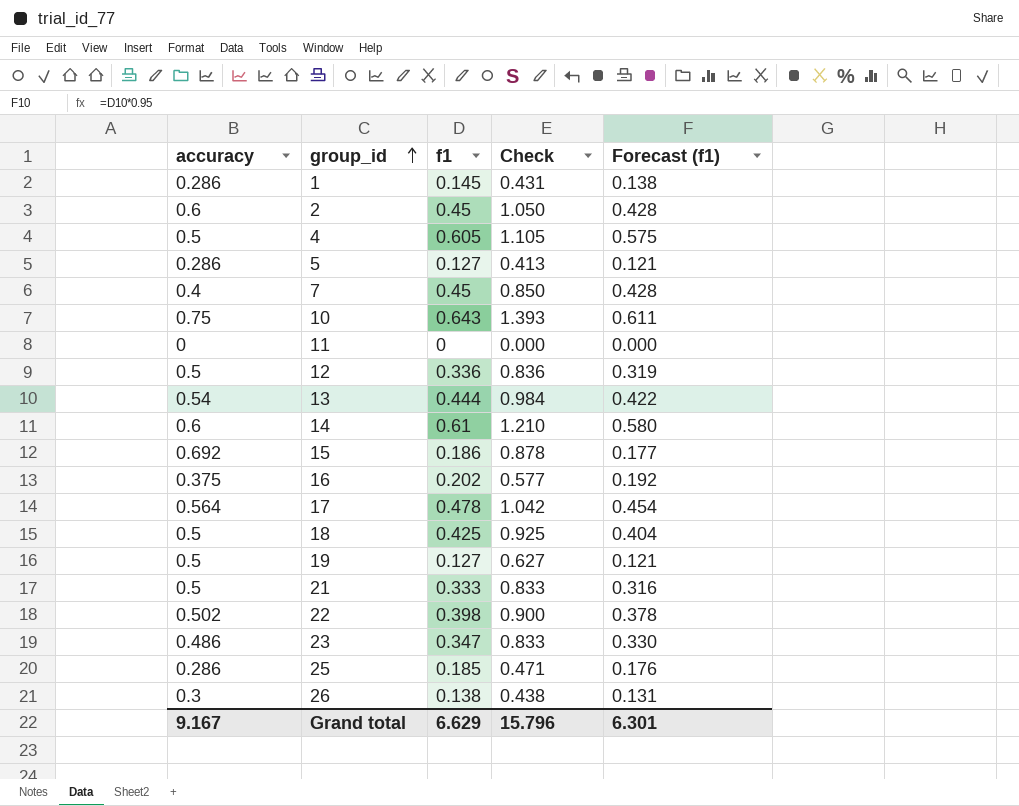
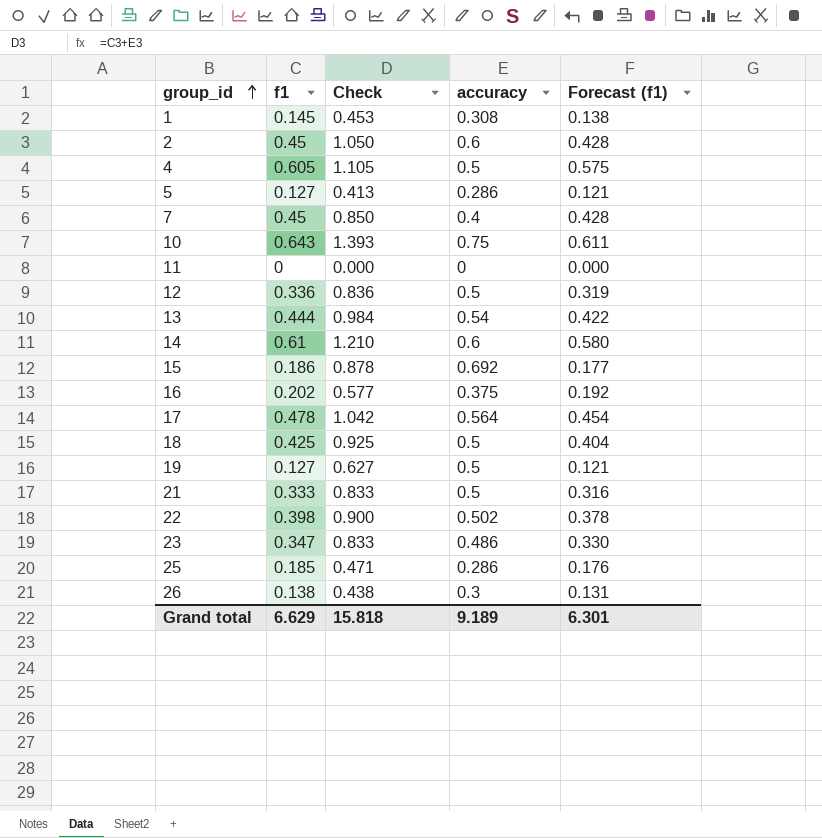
column accuracy | position: 1 -> 4
1 | Check: 0.431 -> 0.453
1 | accuracy: 0.286 -> 0.308
Grand total | Check: 15.796 -> 15.818
Grand total | accuracy: 9.167 -> 9.189

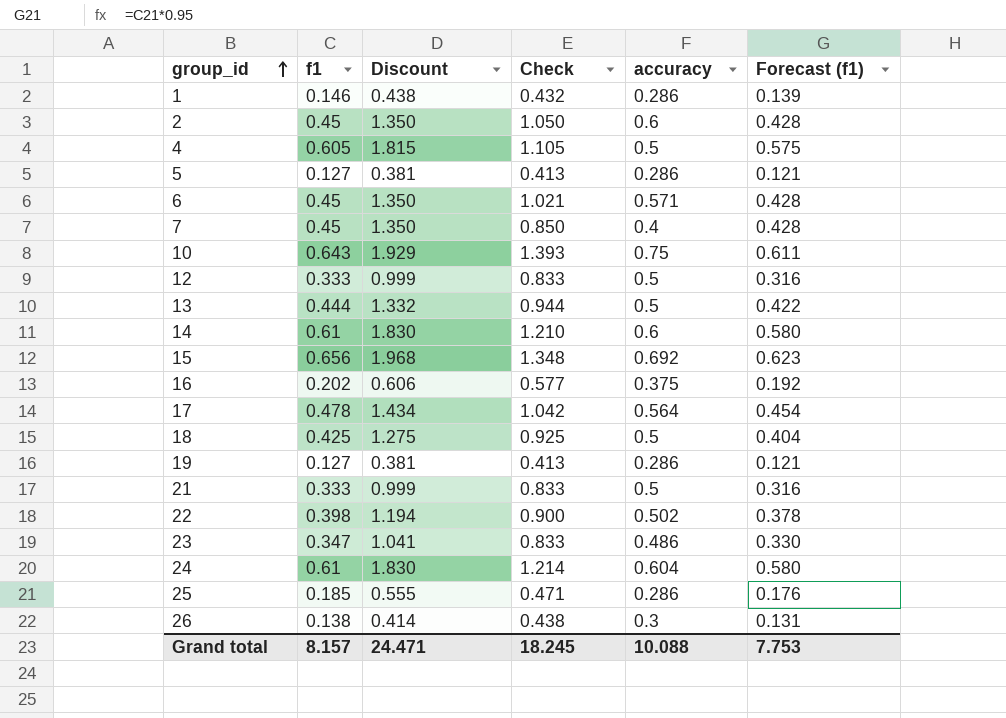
column Discount | formula: none -> [f1] * 3
row 11: 0 | 0.000 | 0 | 0.000 -> none
1 | f1: 0.145 -> 0.146
1 | Check: 0.453 -> 0.432
1 | accuracy: 0.308 -> 0.286
1 | Forecast (f1): 0.138 -> 0.139
row 6: none -> 0.45 | 1.350 | 1.021 | 0.571 | 0.428
12 | f1: 0.336 -> 0.333
12 | Check: 0.836 -> 0.833
12 | Forecast (f1): 0.319 -> 0.316
13 | Check: 0.984 -> 0.944
13 | accuracy: 0.54 -> 0.5
15 | f1: 0.186 -> 0.656
15 | Check: 0.878 -> 1.348
15 | Forecast (f1): 0.177 -> 0.623
19 | Check: 0.627 -> 0.413
19 | accuracy: 0.5 -> 0.286
row 24: none -> 0.61 | 1.830 | 1.214 | 0.604 | 0.580
Grand total | f1: 6.629 -> 8.157
Grand total | Check: 15.818 -> 18.245
Grand total | accuracy: 9.189 -> 10.088
Grand total | Forecast (f1): 6.301 -> 7.753

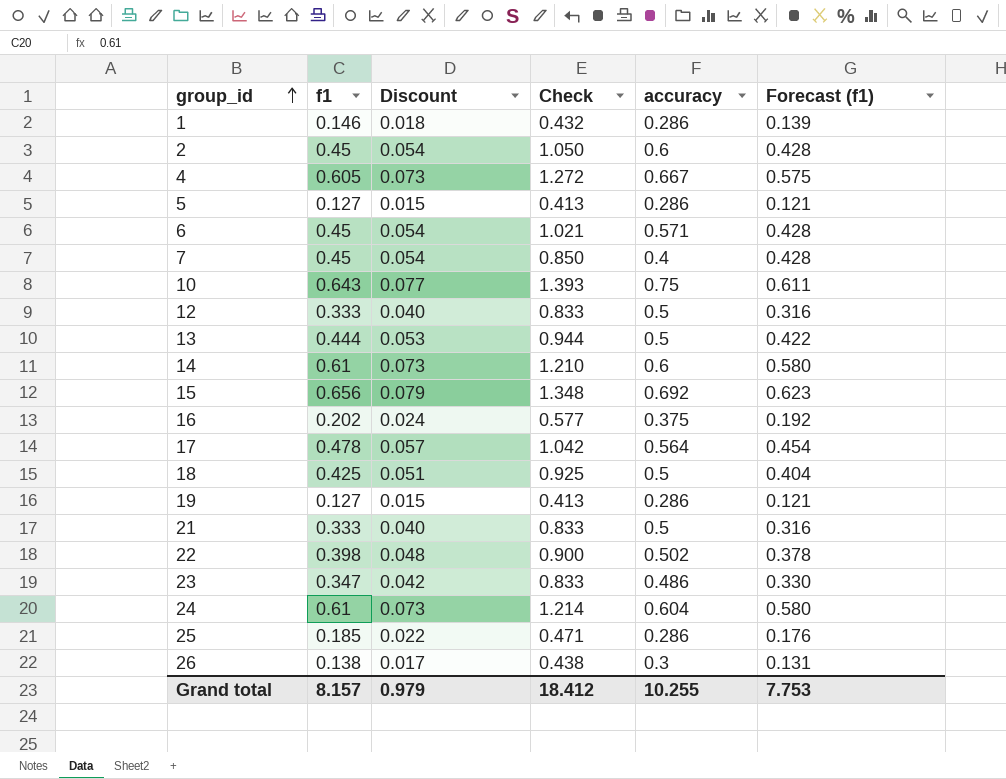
column Discount | formula: [f1] * 3 -> [f1] * 0.12
4 | Check: 1.105 -> 1.272
4 | accuracy: 0.5 -> 0.667
Grand total | Discount: 24.471 -> 0.979
Grand total | Check: 18.245 -> 18.412
Grand total | accuracy: 10.088 -> 10.255

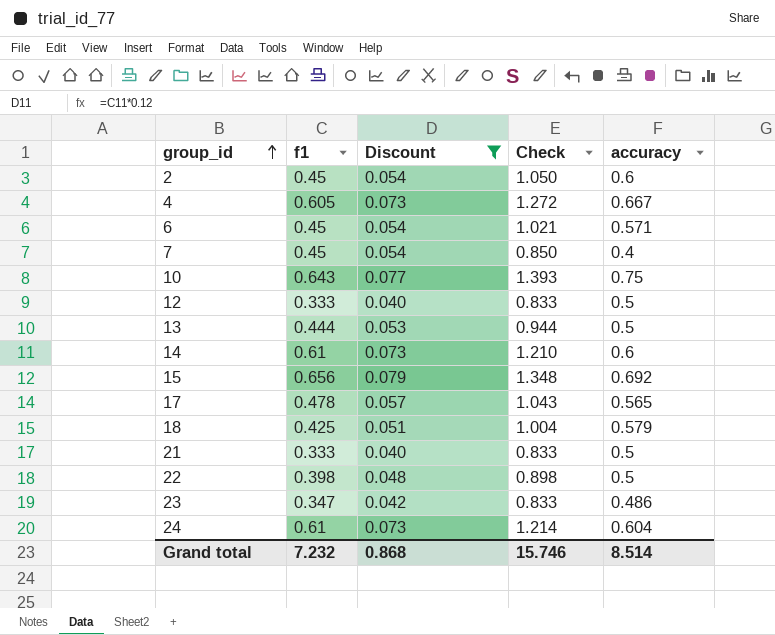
filter: none -> Discount >= 0.040
column Forecast (f1) | formula: [f1] * 0.95 -> none
17 | Check: 1.042 -> 1.043
17 | accuracy: 0.564 -> 0.565
18 | Check: 0.925 -> 1.004
18 | accuracy: 0.5 -> 0.579
22 | Check: 0.900 -> 0.898
22 | accuracy: 0.502 -> 0.5
Grand total | f1: 8.157 -> 7.232
Grand total | Discount: 0.979 -> 0.868
Grand total | Check: 18.412 -> 15.746
Grand total | accuracy: 10.255 -> 8.514

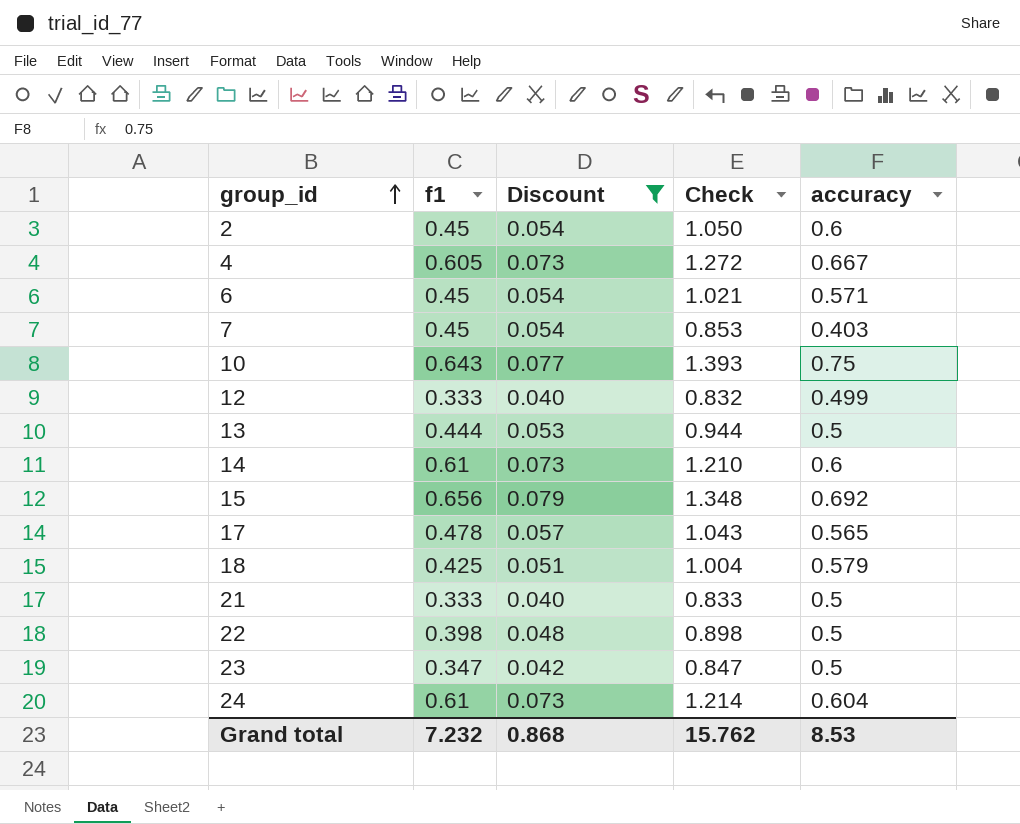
7 | Check: 0.850 -> 0.853
7 | accuracy: 0.4 -> 0.403
12 | Check: 0.833 -> 0.832
12 | accuracy: 0.5 -> 0.499
23 | Check: 0.833 -> 0.847
23 | accuracy: 0.486 -> 0.5
Grand total | Check: 15.746 -> 15.762
Grand total | accuracy: 8.514 -> 8.53

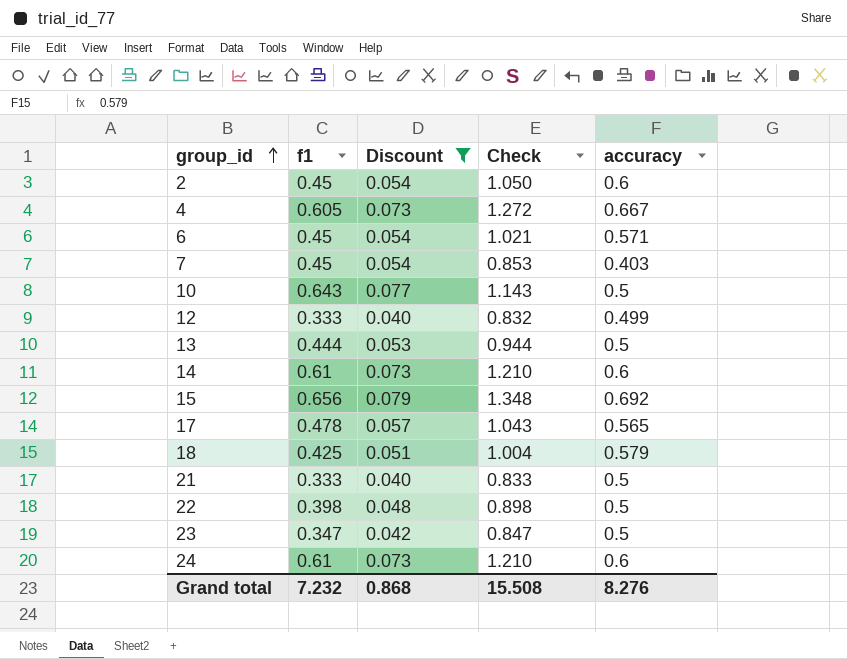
10 | Check: 1.393 -> 1.143
10 | accuracy: 0.75 -> 0.5
24 | Check: 1.214 -> 1.210
24 | accuracy: 0.604 -> 0.6
Grand total | Check: 15.762 -> 15.508
Grand total | accuracy: 8.53 -> 8.276

